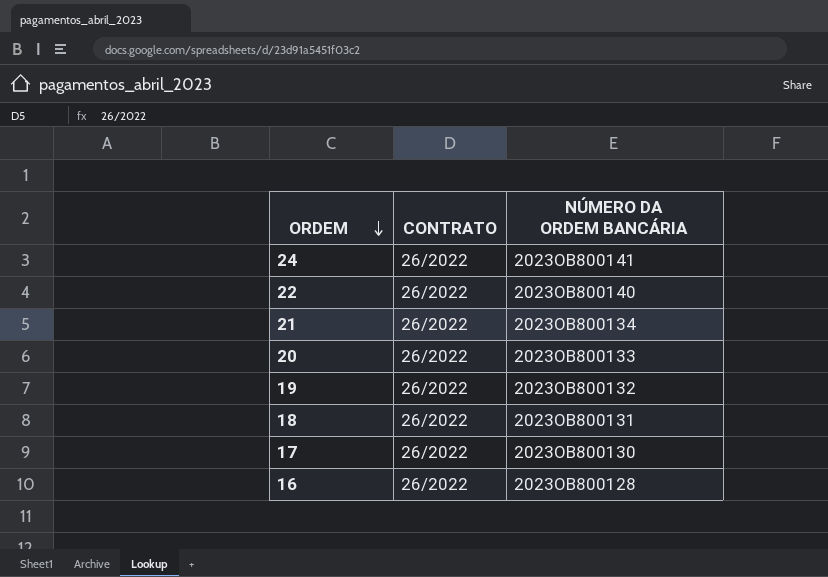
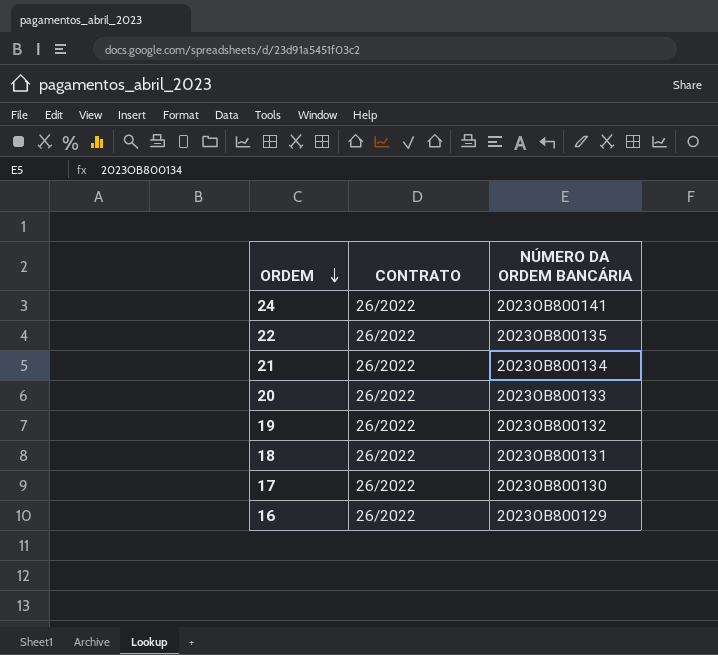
22 | NÚMERO DA ORDEM BANCÁRIA: 2023OB800140 -> 2023OB800135
16 | NÚMERO DA ORDEM BANCÁRIA: 2023OB800128 -> 2023OB800129

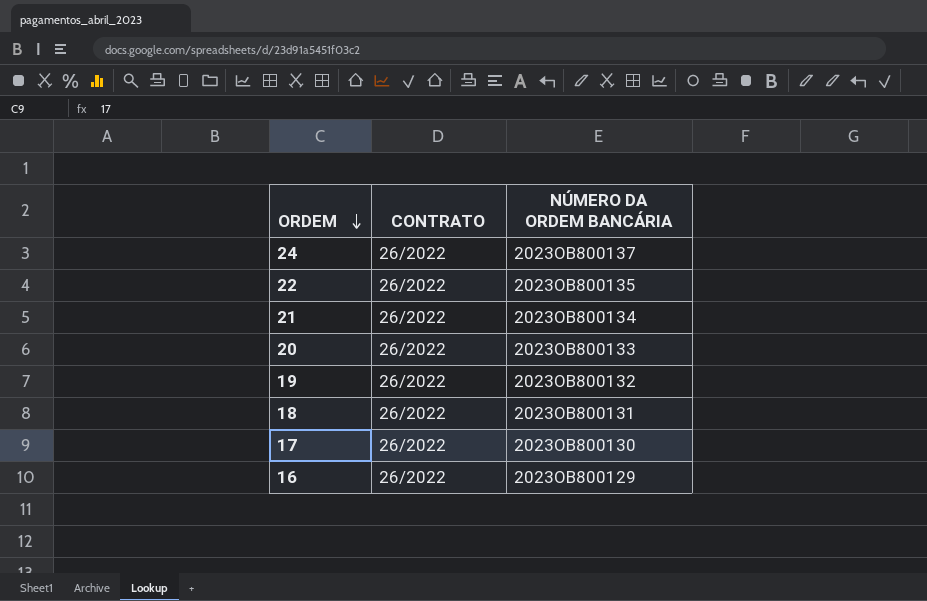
24 | NÚMERO DA ORDEM BANCÁRIA: 2023OB800141 -> 2023OB800137

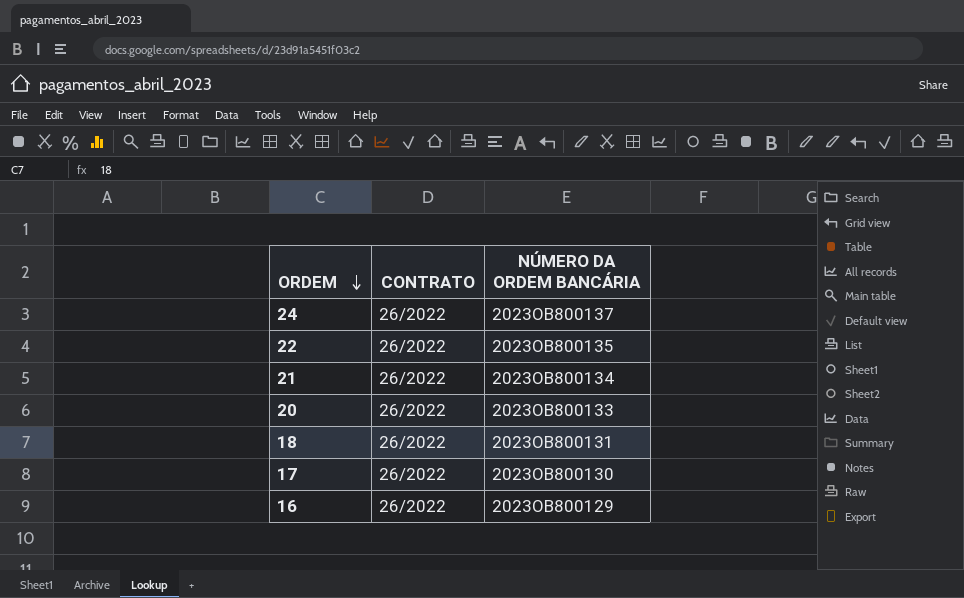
row 19: 26/2022 | 2023OB800132 -> none

